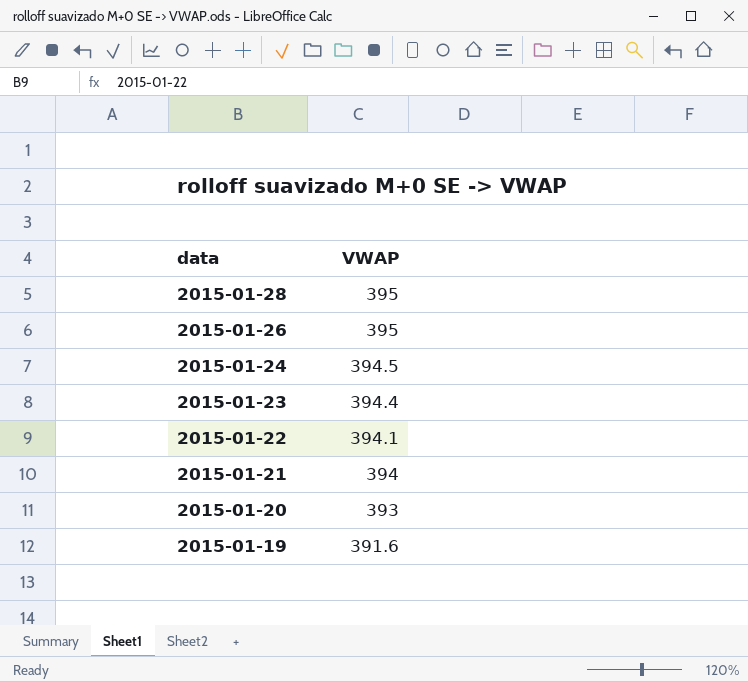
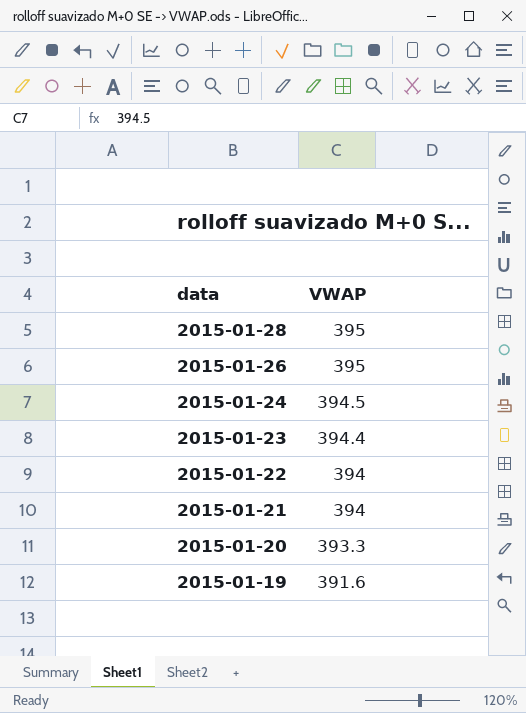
2015-01-22 | VWAP: 394.1 -> 394
2015-01-20 | VWAP: 393 -> 393.3

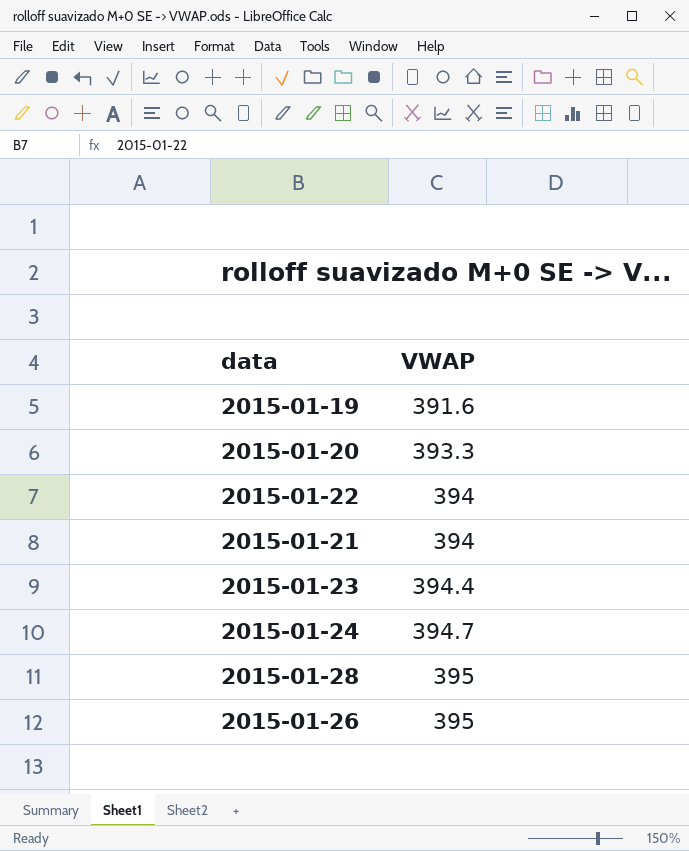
row order: data descending -> VWAP ascending
2015-01-24 | VWAP: 394.5 -> 394.7

